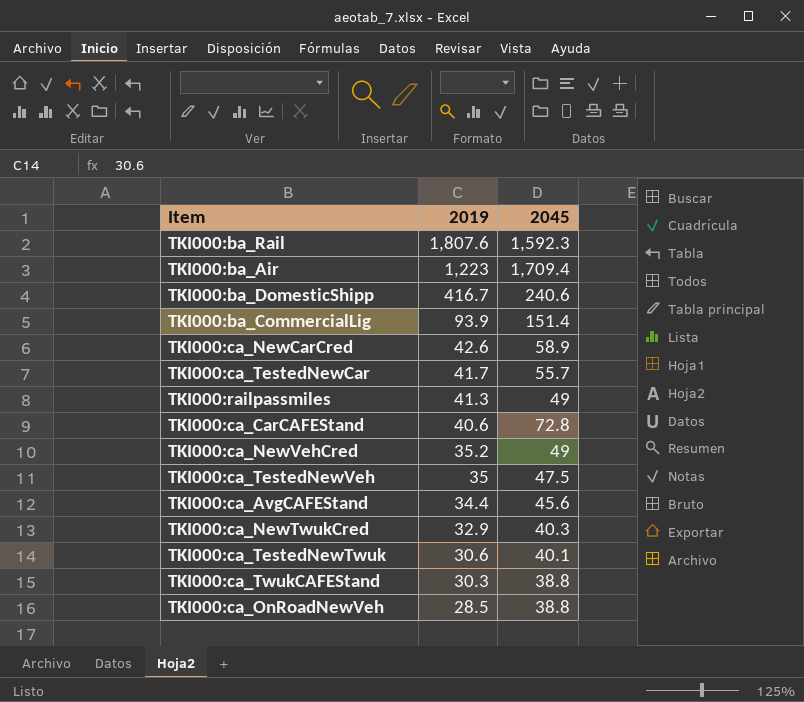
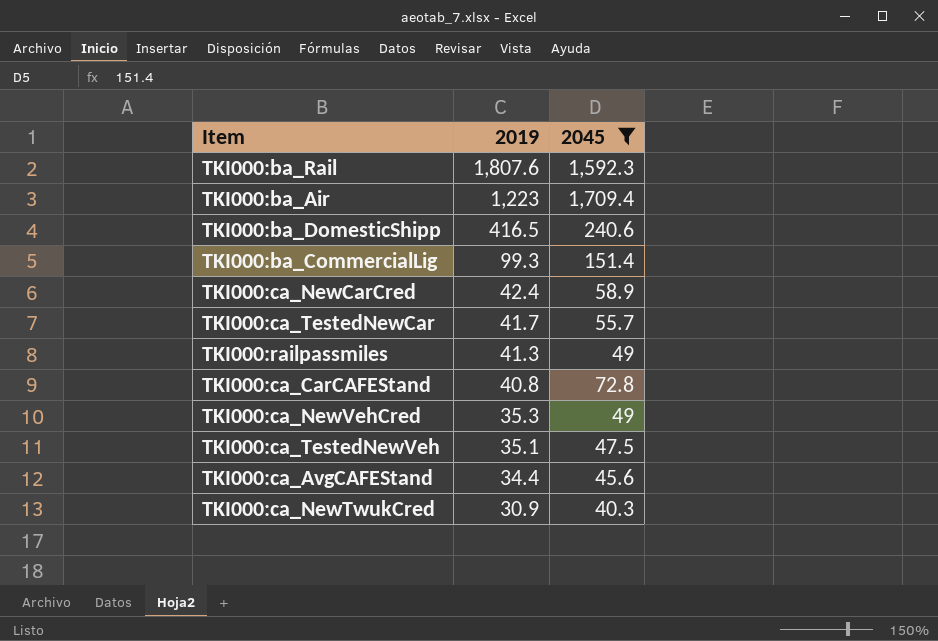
filter: none -> 2045 >= 40.3
TKI000:ba_DomesticShipp | 2019: 416.7 -> 416.5
TKI000:ba_CommercialLig | 2019: 93.9 -> 99.3
TKI000:ca_NewCarCred | 2019: 42.6 -> 42.4
TKI000:ca_CarCAFEStand | 2019: 40.6 -> 40.8
TKI000:ca_NewVehCred | 2019: 35.2 -> 35.3
TKI000:ca_TestedNewVeh | 2019: 35 -> 35.1
TKI000:ca_NewTwukCred | 2019: 32.9 -> 30.9

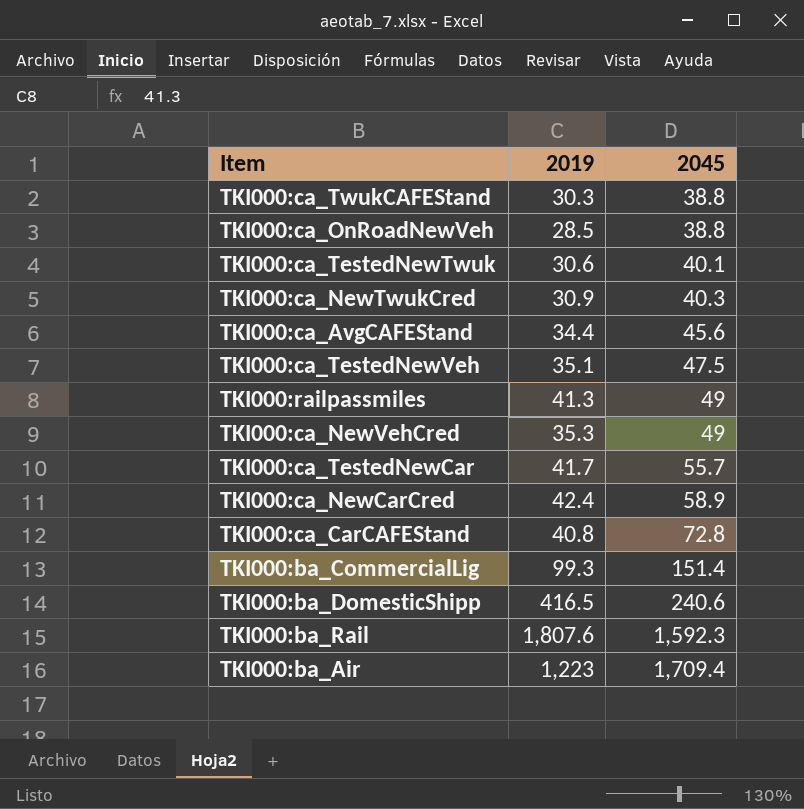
filter: 2045 >= 40.3 -> none
row order: 2019 descending -> 2045 ascending

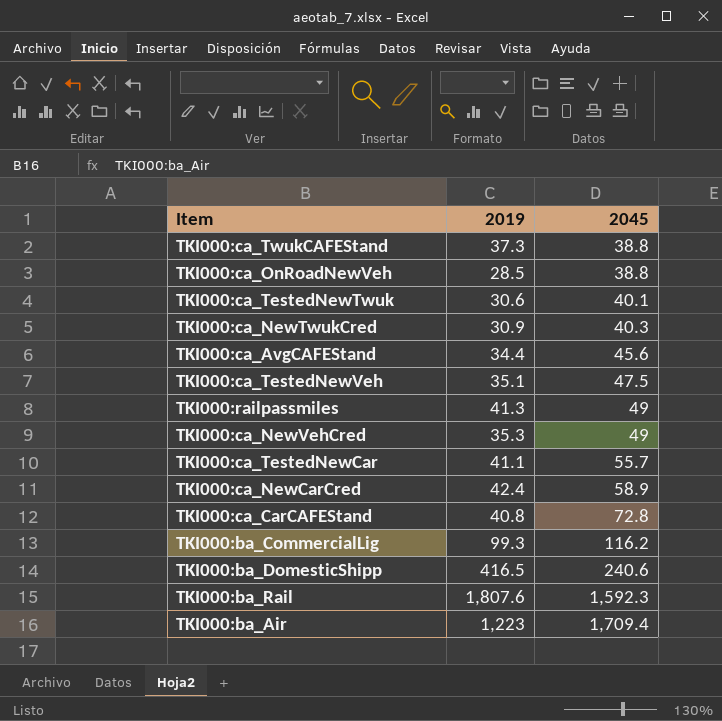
TKI000:ca_TwukCAFEStand | 2019: 30.3 -> 37.3
TKI000:ca_TestedNewCar | 2019: 41.7 -> 41.1
TKI000:ba_CommercialLig | 2045: 151.4 -> 116.2

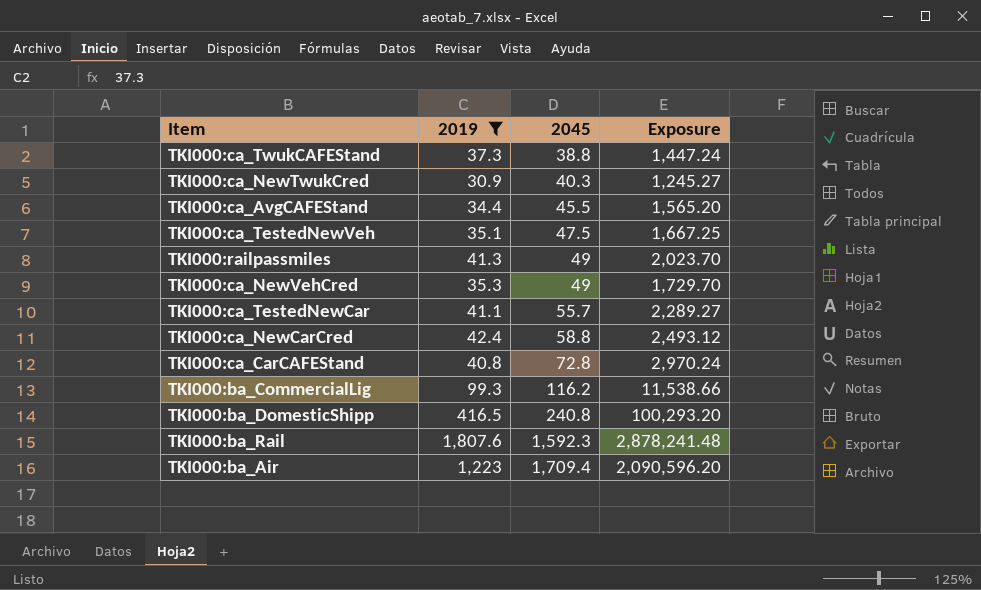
filter: none -> 2019 >= 30.9
column Exposure | formula: none -> [2019] * [2045]
TKI000:ca_AvgCAFEStand | 2045: 45.6 -> 45.5
TKI000:ca_NewCarCred | 2045: 58.9 -> 58.8
TKI000:ba_DomesticShipp | 2045: 240.6 -> 240.8

